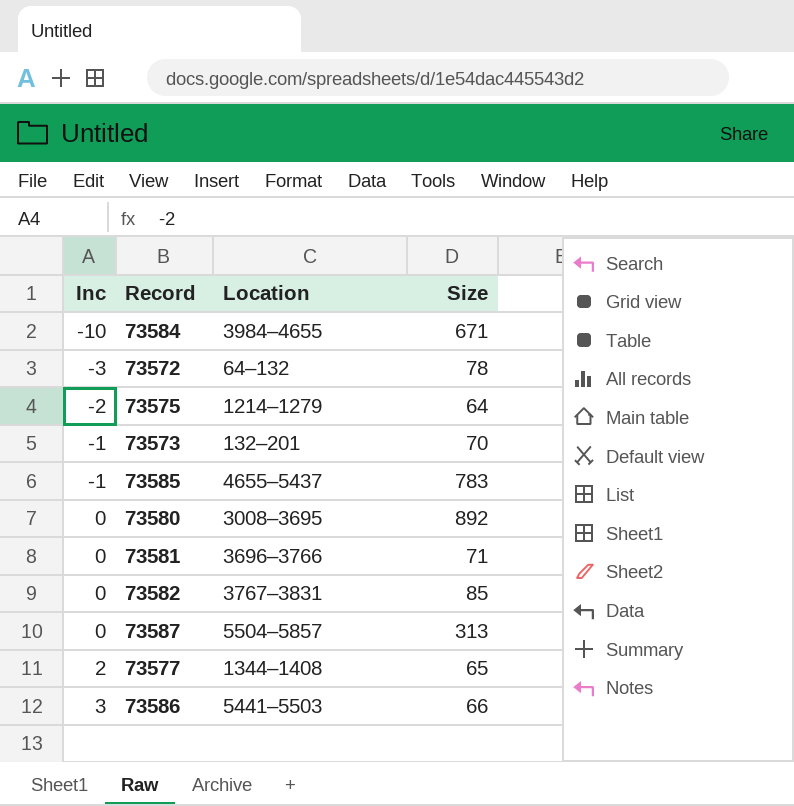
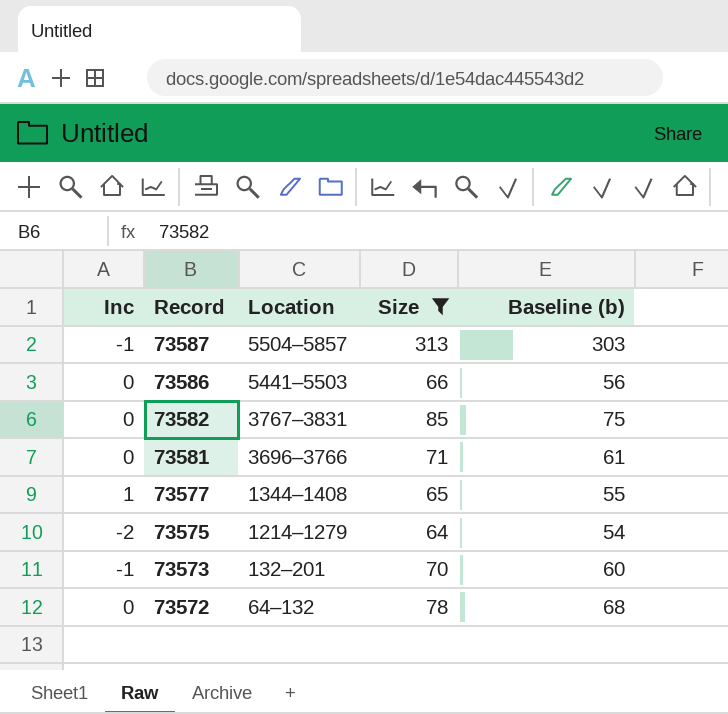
filter: none -> Size <= 313
row order: Inc ascending -> Record descending
column Baseline (b) | formula: none -> [Size] - 10
73587 | Inc: 0 -> -1
73586 | Inc: 3 -> 0
73577 | Inc: 2 -> 1
73572 | Inc: -3 -> 0

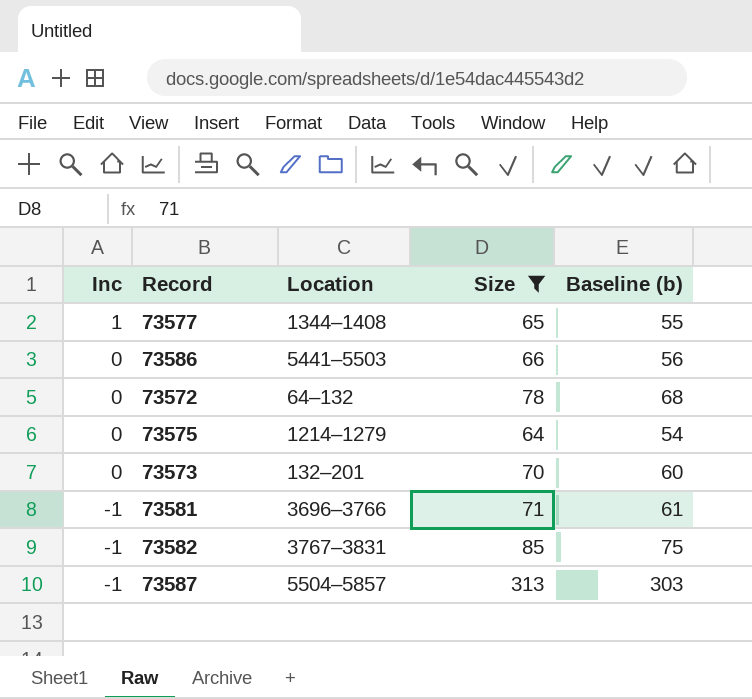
row order: Record descending -> Inc descending
73575 | Inc: -2 -> 0
73573 | Inc: -1 -> 0
73581 | Inc: 0 -> -1
73582 | Inc: 0 -> -1

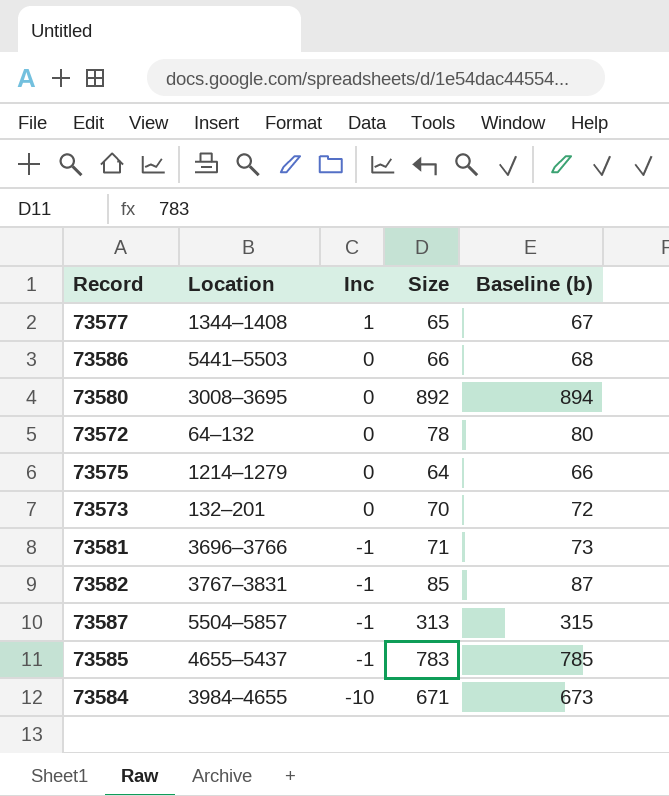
filter: Size <= 313 -> none
column Inc | position: 1 -> 3
column Baseline (b) | formula: [Size] - 10 -> [Size] + 2

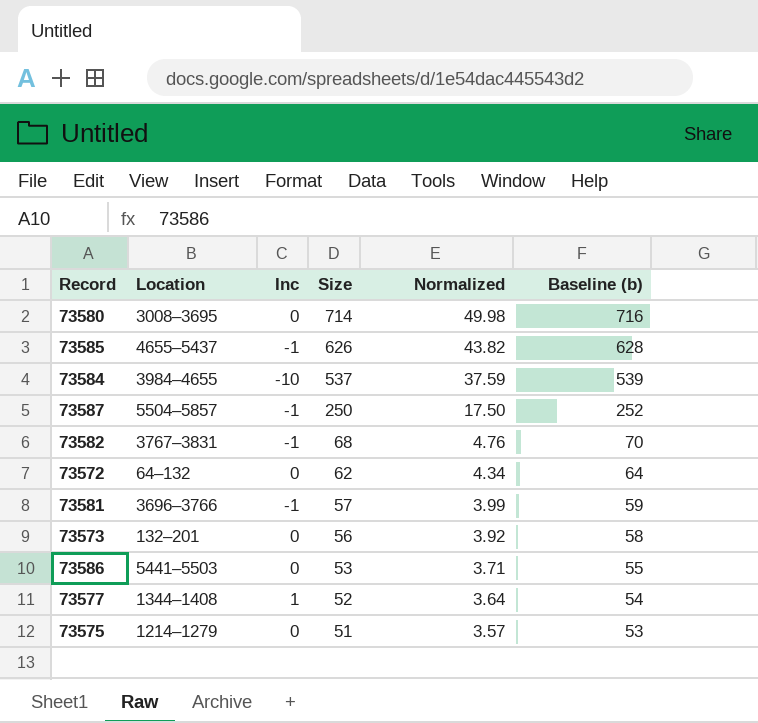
row order: Inc descending -> Size descending
column Normalized | formula: none -> [Size] * 0.07
73580 | Size: 892 -> 714
73580 | Baseline (b): 894 -> 716
73585 | Size: 783 -> 626
73585 | Baseline (b): 785 -> 628
73584 | Size: 671 -> 537
73584 | Baseline (b): 673 -> 539
73587 | Size: 313 -> 250
73587 | Baseline (b): 315 -> 252
73582 | Size: 85 -> 68
73582 | Baseline (b): 87 -> 70
73572 | Size: 78 -> 62
73572 | Baseline (b): 80 -> 64
73581 | Size: 71 -> 57
73581 | Baseline (b): 73 -> 59
73573 | Size: 70 -> 56
73573 | Baseline (b): 72 -> 58
73586 | Size: 66 -> 53
73586 | Baseline (b): 68 -> 55
73577 | Size: 65 -> 52
73577 | Baseline (b): 67 -> 54
73575 | Size: 64 -> 51
73575 | Baseline (b): 66 -> 53

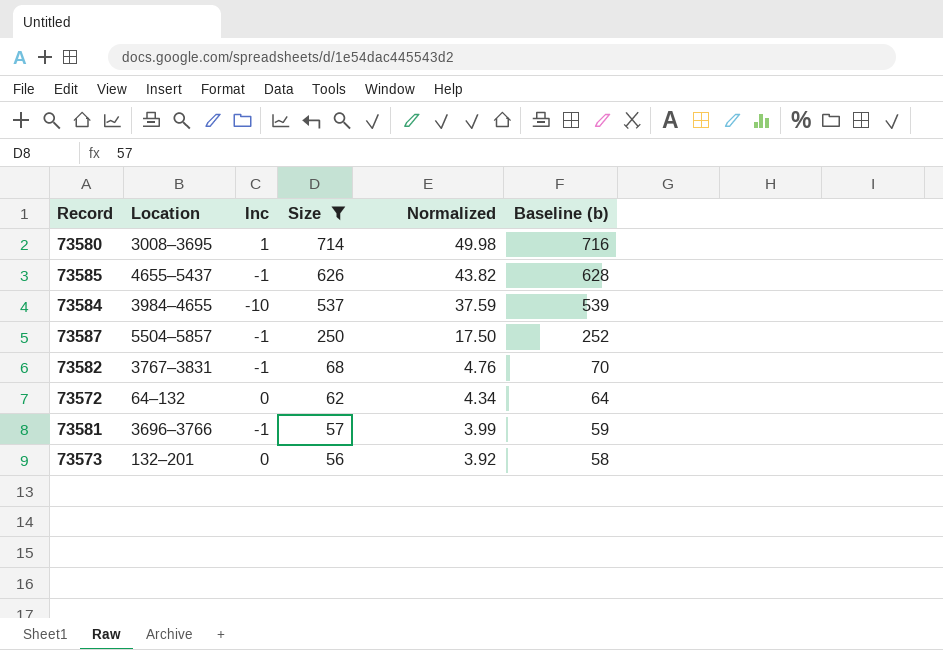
filter: none -> Size >= 56
73580 | Inc: 0 -> 1

